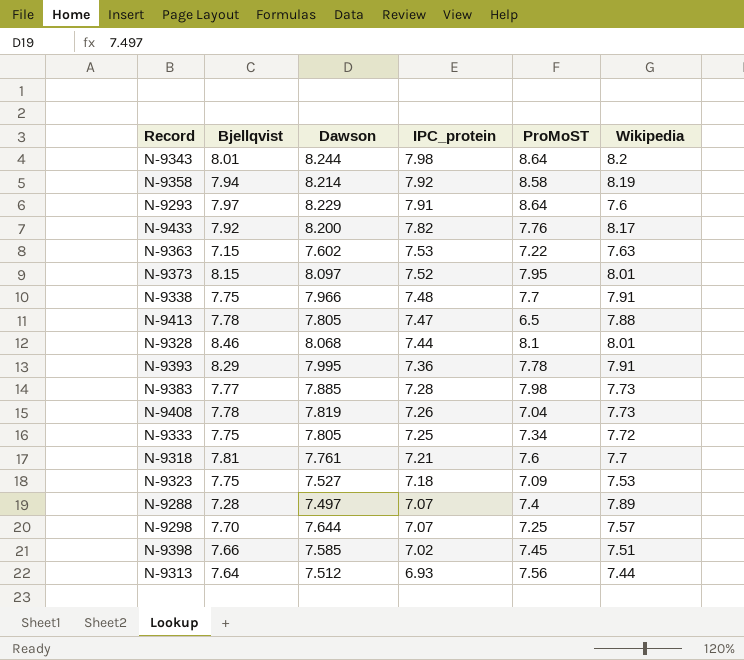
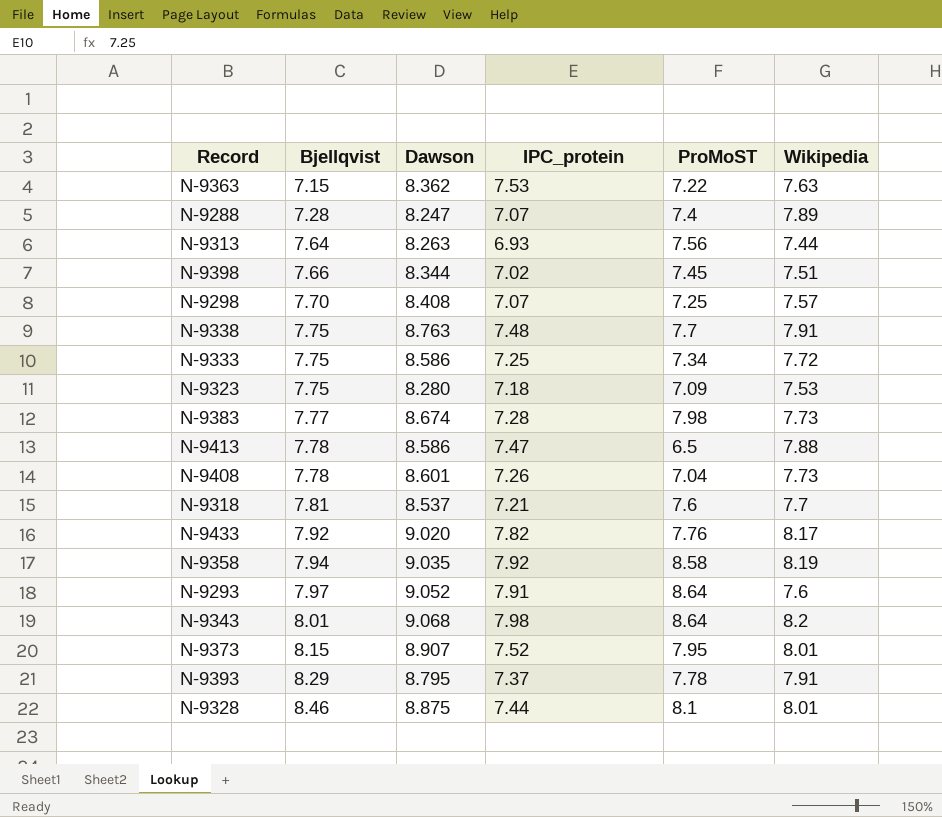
row order: IPC_protein descending -> Bjellqvist ascending
N-9363 | Dawson: 7.602 -> 8.362
N-9288 | Dawson: 7.497 -> 8.247
N-9313 | Dawson: 7.512 -> 8.263
N-9398 | Dawson: 7.585 -> 8.344
N-9298 | Dawson: 7.644 -> 8.408
N-9338 | Dawson: 7.966 -> 8.763
N-9333 | Dawson: 7.805 -> 8.586
N-9323 | Dawson: 7.527 -> 8.280
N-9383 | Dawson: 7.885 -> 8.674
N-9413 | Dawson: 7.805 -> 8.586
N-9408 | Dawson: 7.819 -> 8.601
N-9318 | Dawson: 7.761 -> 8.537
N-9433 | Dawson: 8.200 -> 9.020
N-9358 | Dawson: 8.214 -> 9.035
N-9293 | Dawson: 8.229 -> 9.052
N-9343 | Dawson: 8.244 -> 9.068
N-9373 | Dawson: 8.097 -> 8.907
N-9393 | Dawson: 7.995 -> 8.795
N-9393 | IPC_protein: 7.36 -> 7.37
N-9328 | Dawson: 8.068 -> 8.875

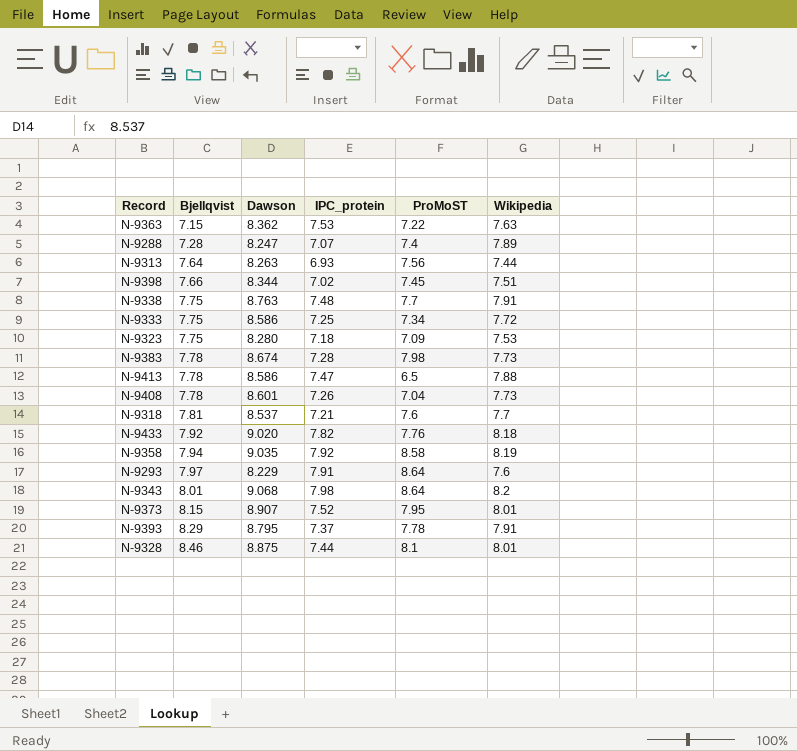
row N-9298: 7.70 | 8.408 | 7.07 | 7.25 | 7.57 -> none
N-9383 | Bjellqvist: 7.77 -> 7.78
N-9433 | Wikipedia: 8.17 -> 8.18
N-9293 | Dawson: 9.052 -> 8.229

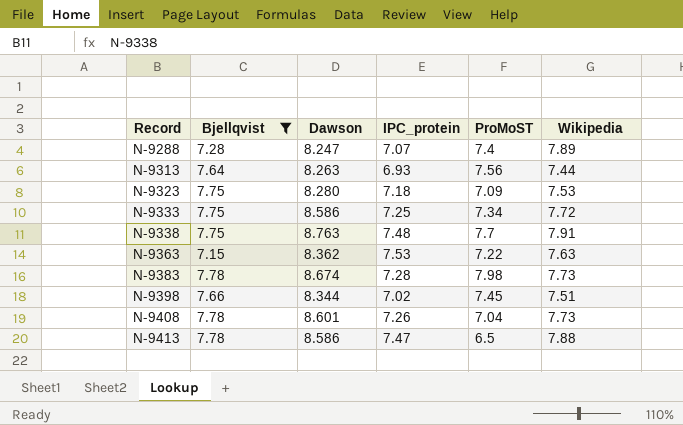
filter: none -> Bjellqvist <= 7.78
row order: Bjellqvist ascending -> Record ascending

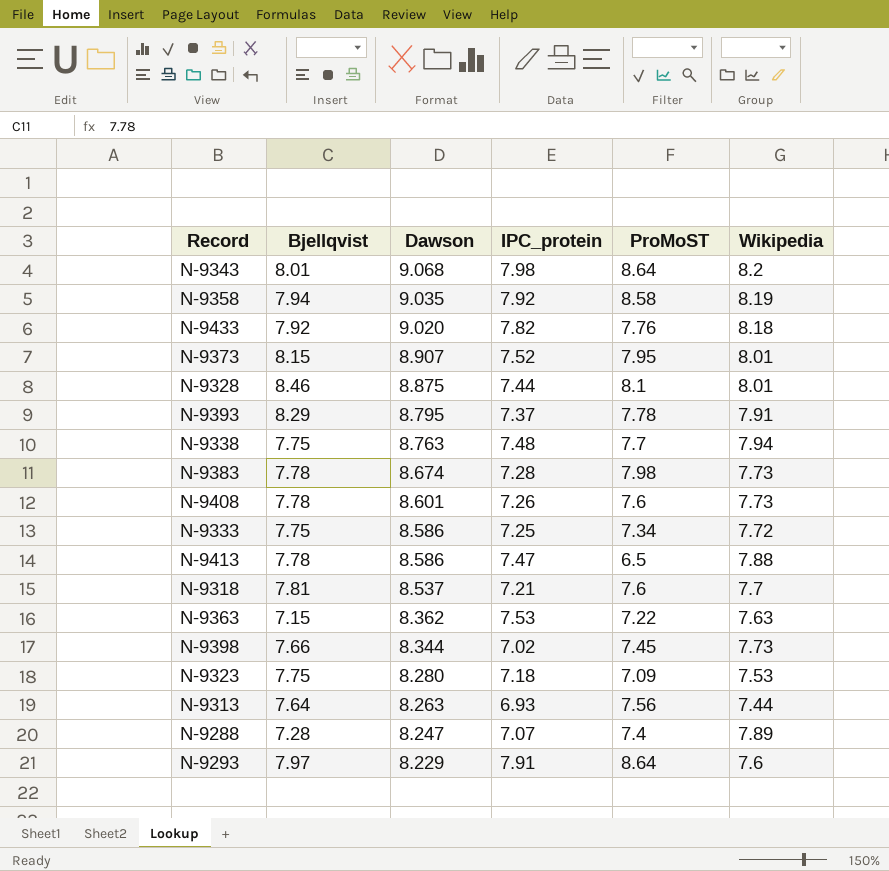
filter: Bjellqvist <= 7.78 -> none
row order: Record ascending -> Dawson descending
N-9338 | Wikipedia: 7.91 -> 7.94
N-9408 | ProMoST: 7.04 -> 7.6
N-9398 | Wikipedia: 7.51 -> 7.73

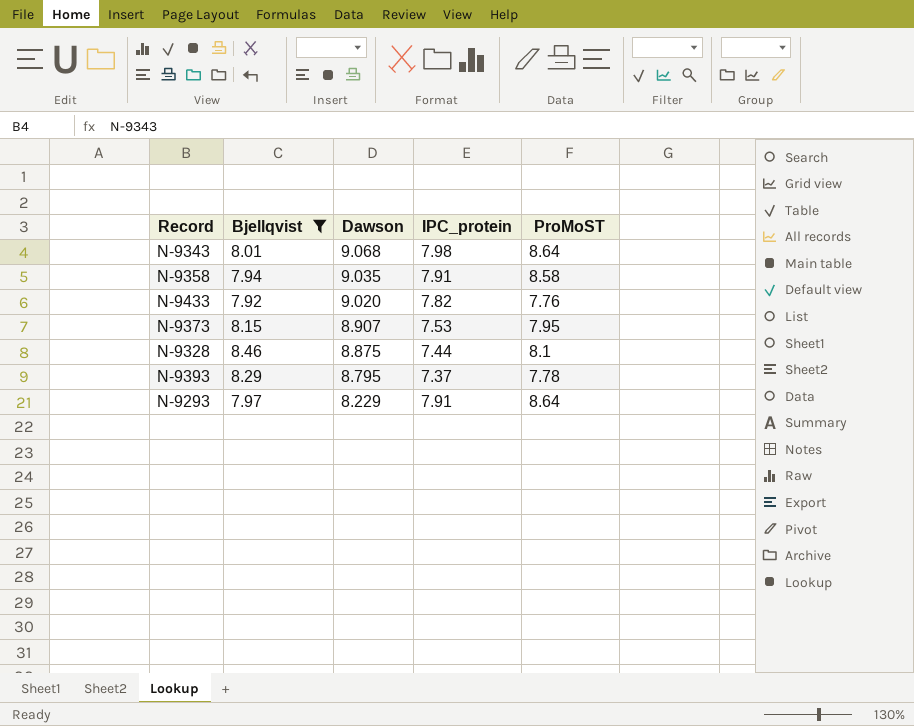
filter: none -> Bjellqvist >= 7.92
column Wikipedia | position: 6 -> none
N-9358 | IPC_protein: 7.92 -> 7.91
N-9373 | IPC_protein: 7.52 -> 7.53

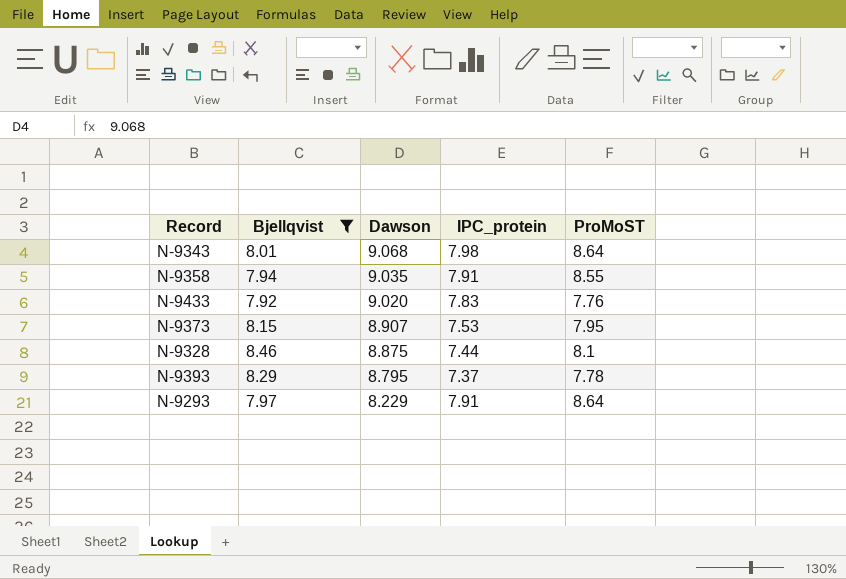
N-9358 | ProMoST: 8.58 -> 8.55
N-9433 | IPC_protein: 7.82 -> 7.83

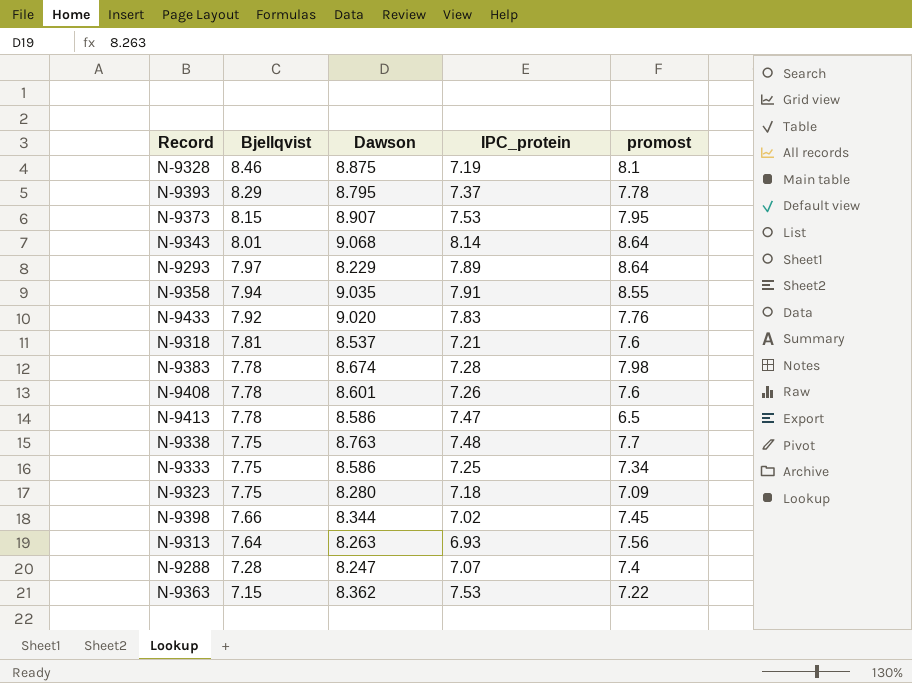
filter: Bjellqvist >= 7.92 -> none
row order: Dawson descending -> Bjellqvist descending
column name: ProMoST -> promost
N-9328 | IPC_protein: 7.44 -> 7.19
N-9343 | IPC_protein: 7.98 -> 8.14
N-9293 | IPC_protein: 7.91 -> 7.89

